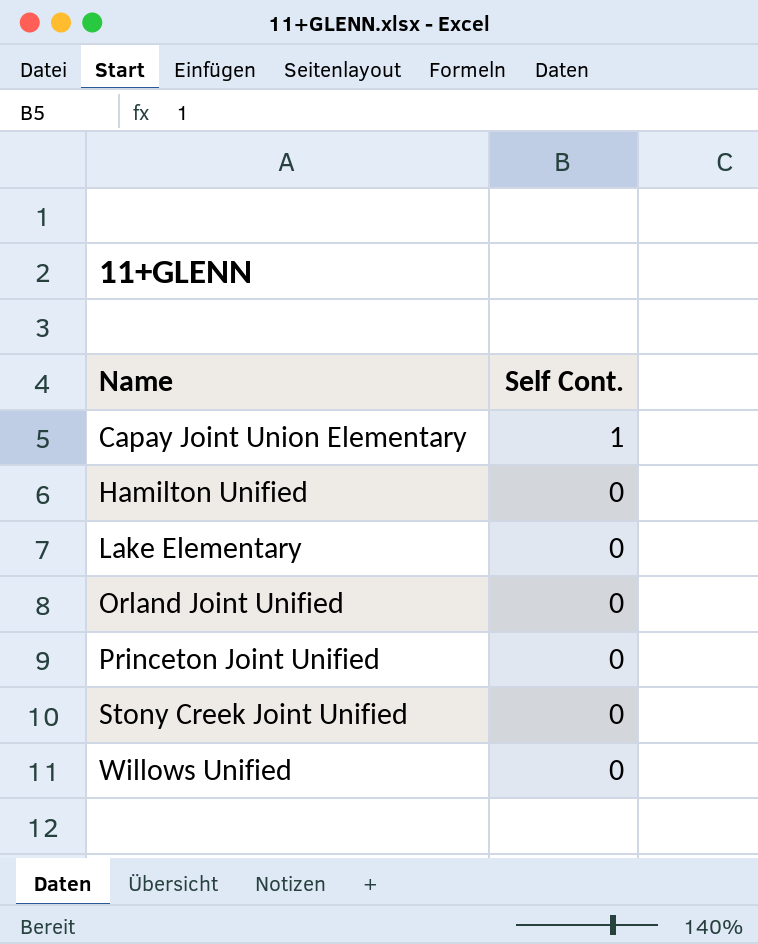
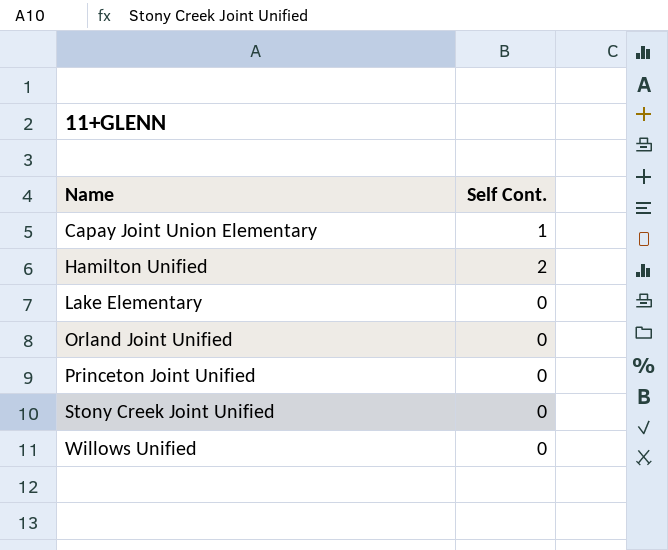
Hamilton Unified | Self Cont.: 0 -> 2

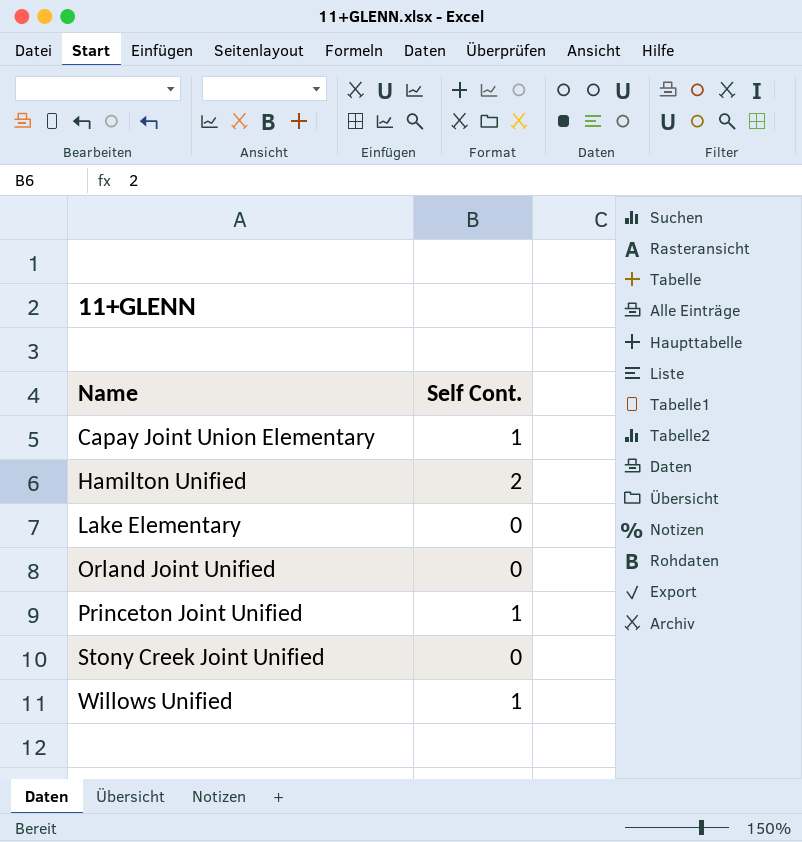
Princeton Joint Unified | Self Cont.: 0 -> 1
Willows Unified | Self Cont.: 0 -> 1

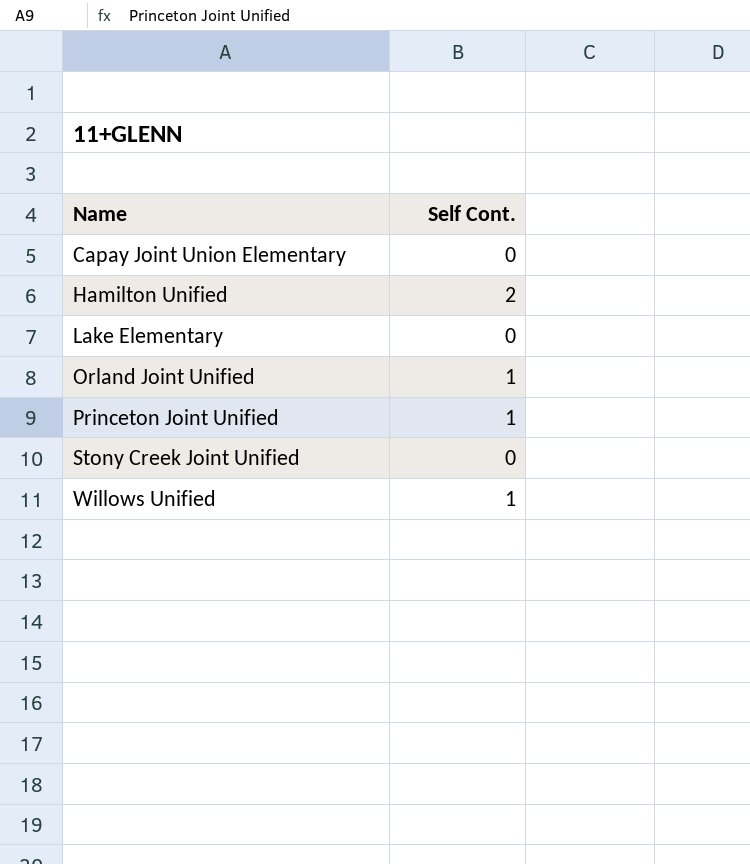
Capay Joint Union Elementary | Self Cont.: 1 -> 0
Orland Joint Unified | Self Cont.: 0 -> 1

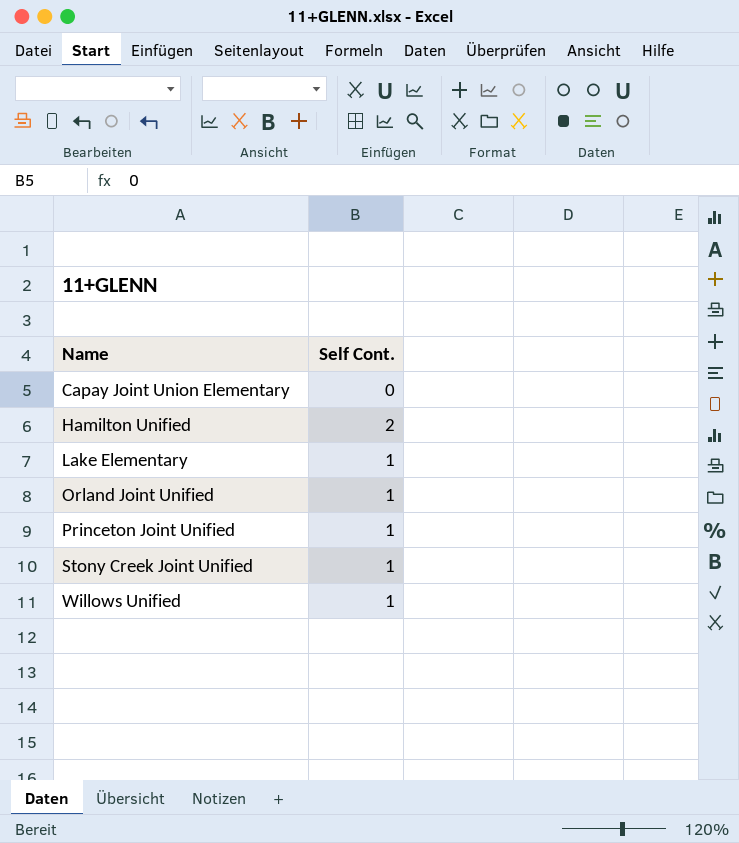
Lake Elementary | Self Cont.: 0 -> 1
Stony Creek Joint Unified | Self Cont.: 0 -> 1

